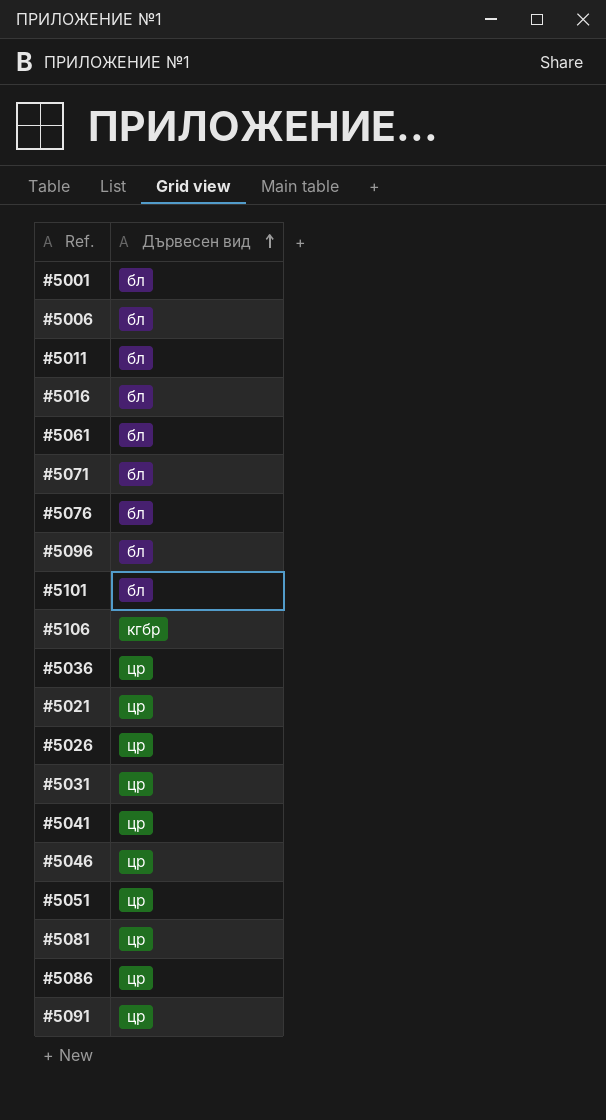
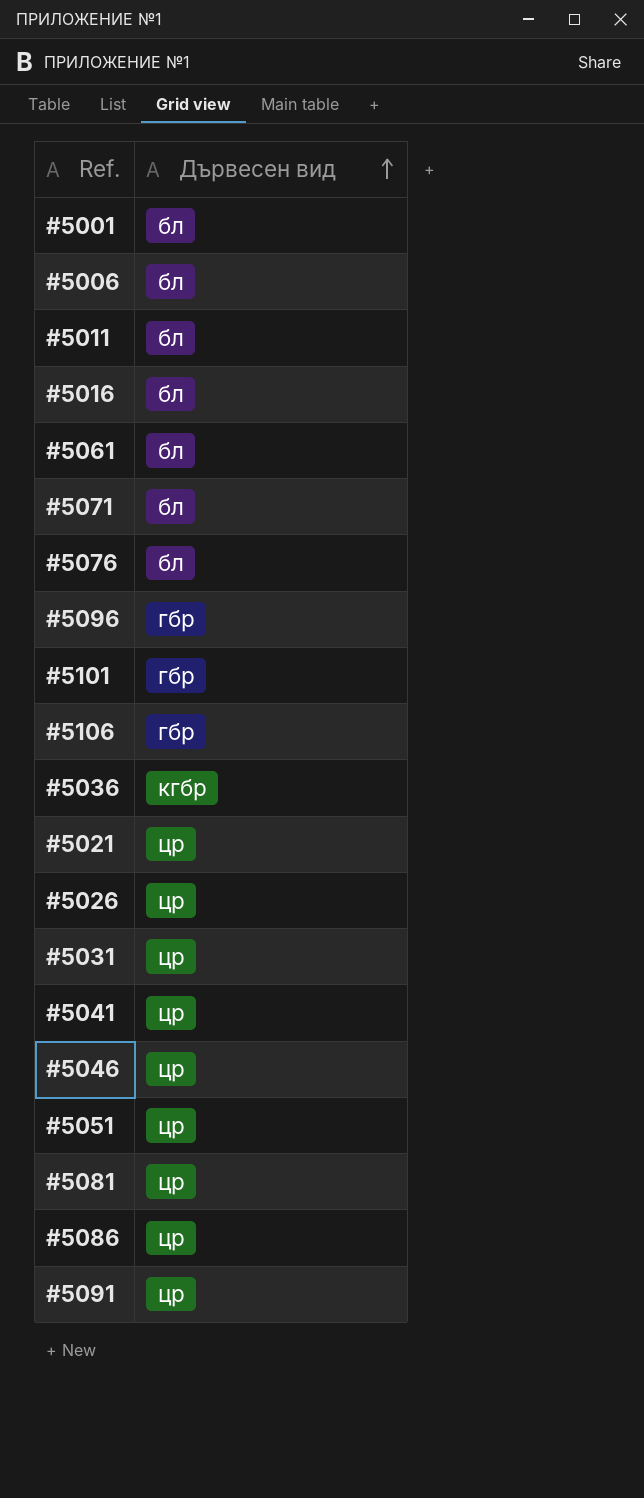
#5096 | Дървесен вид: бл -> гбр
#5101 | Дървесен вид: бл -> гбр
#5106 | Дървесен вид: кгбр -> гбр
#5036 | Дървесен вид: цр -> кгбр

